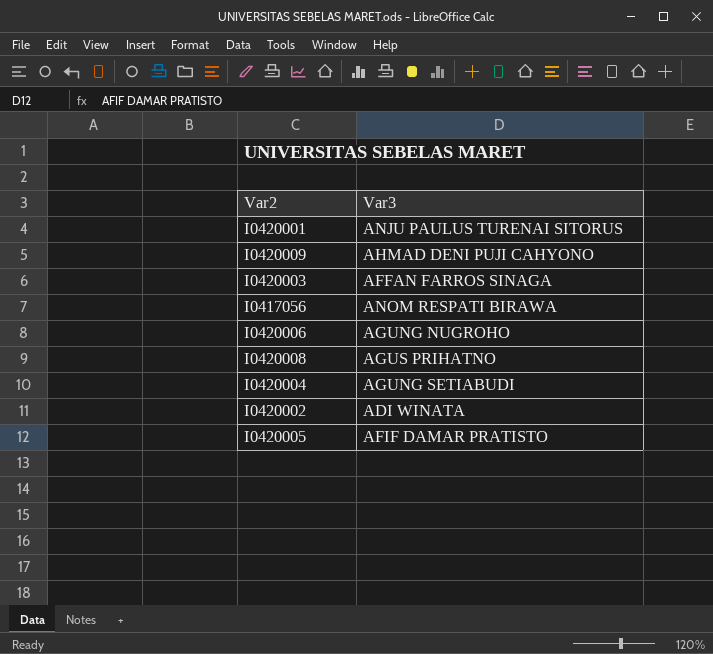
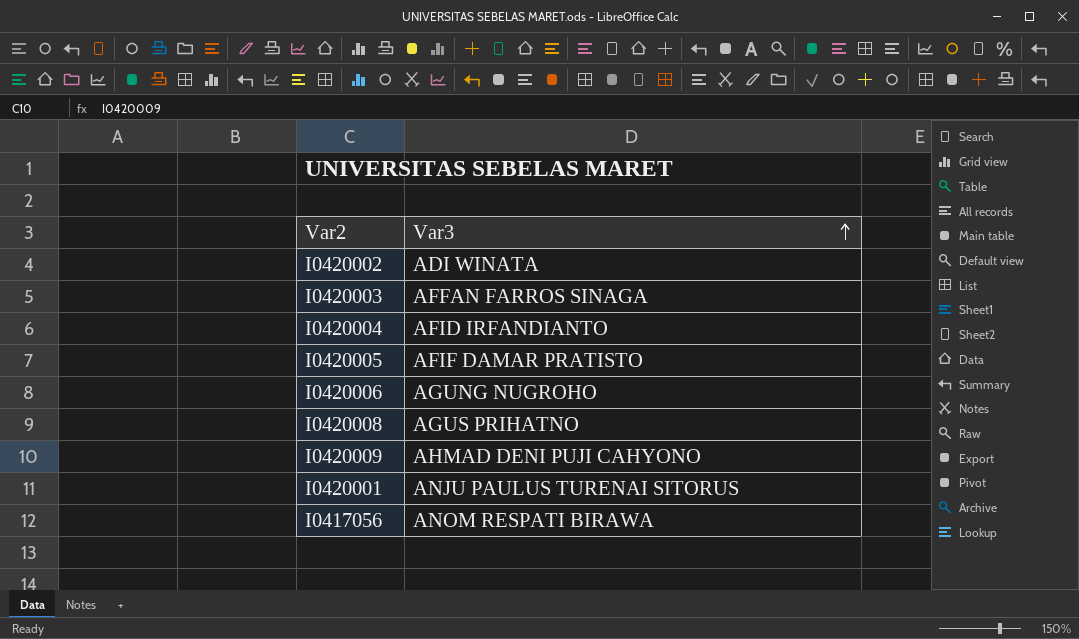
row order: none -> Var3 ascending
I0420004 | Var3: AGUNG SETIABUDI -> AFID IRFANDIANTO

